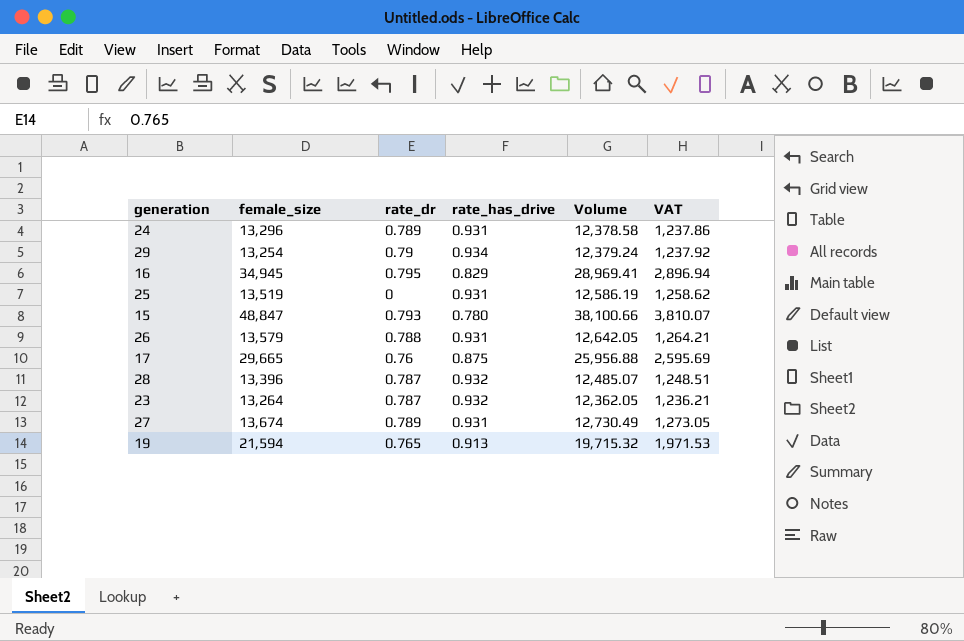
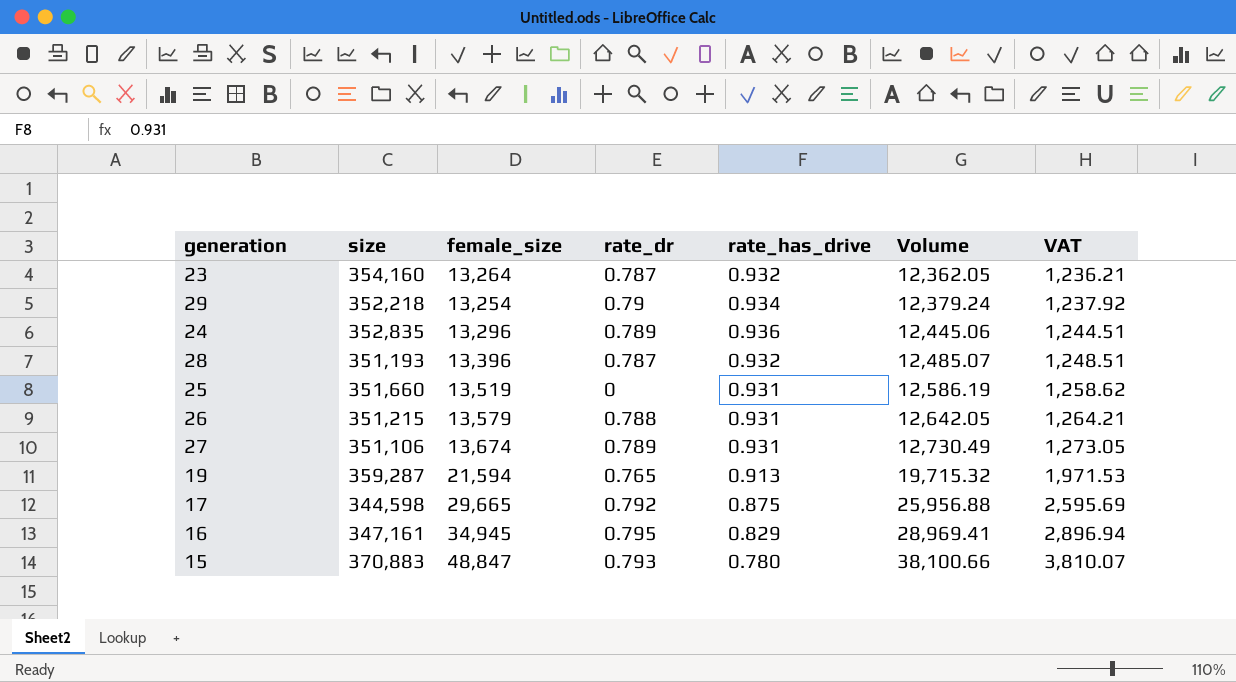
row order: none -> Volume ascending
column size | position: none -> 2
24 | rate_has_drive: 0.931 -> 0.936
24 | Volume: 12,378.58 -> 12,445.06
24 | VAT: 1,237.86 -> 1,244.51
17 | rate_dr: 0.76 -> 0.792

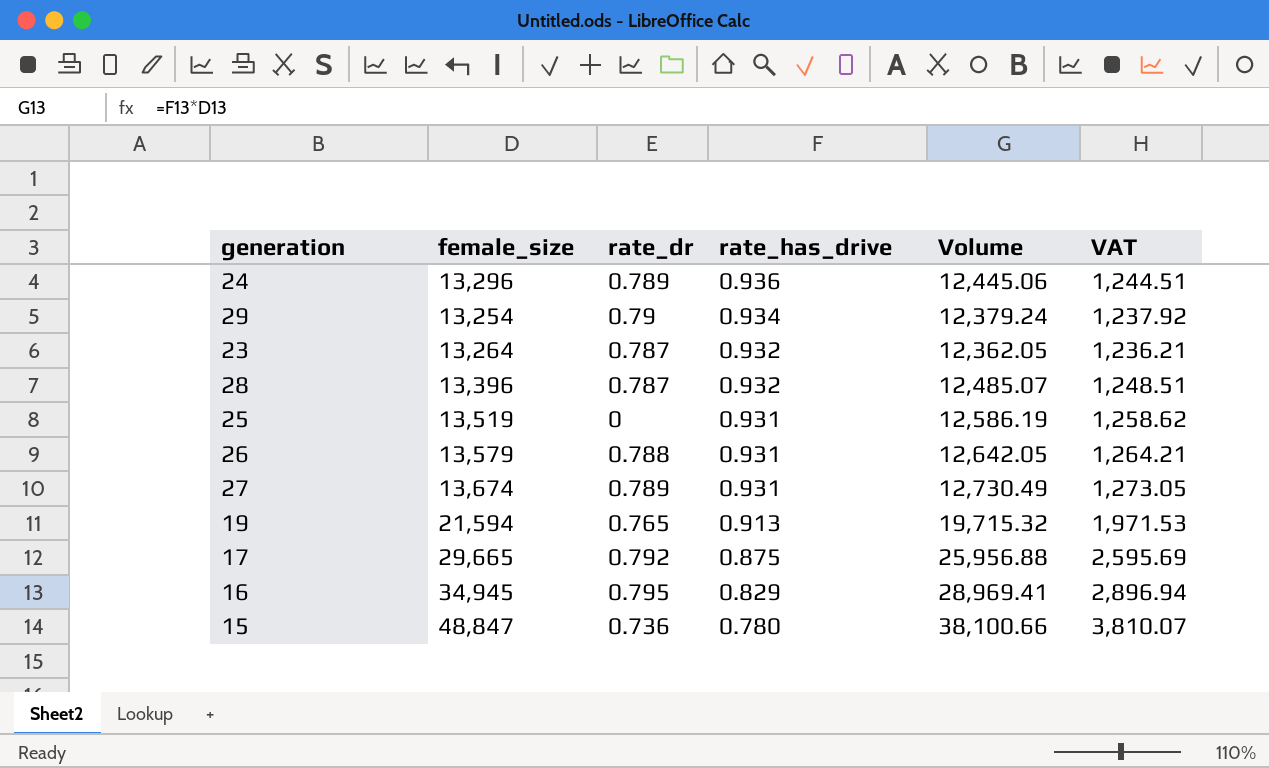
row order: Volume ascending -> rate_has_drive descending
column size | position: 2 -> none
15 | rate_dr: 0.793 -> 0.736

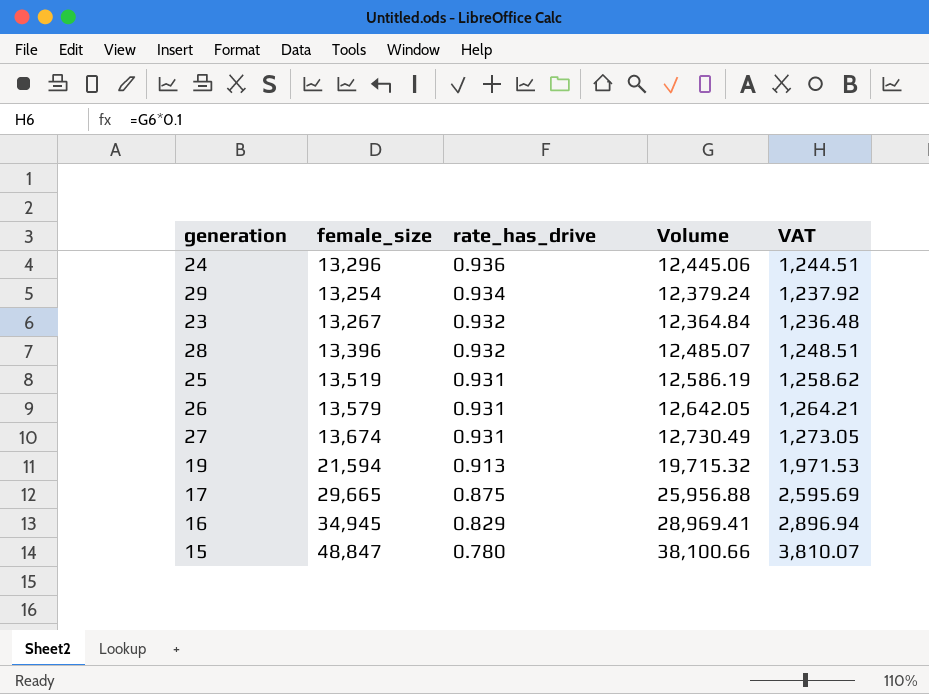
column rate_dr | position: 3 -> none
23 | female_size: 13,264 -> 13,267
23 | Volume: 12,362.05 -> 12,364.84
23 | VAT: 1,236.21 -> 1,236.48

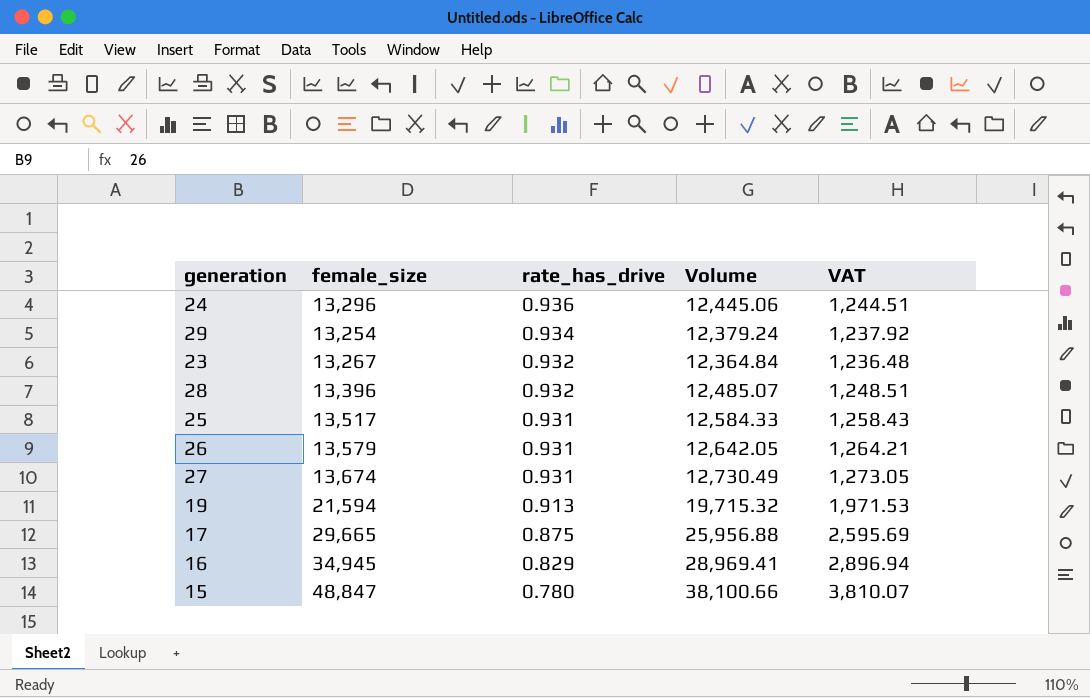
25 | female_size: 13,519 -> 13,517
25 | Volume: 12,586.19 -> 12,584.33
25 | VAT: 1,258.62 -> 1,258.43

